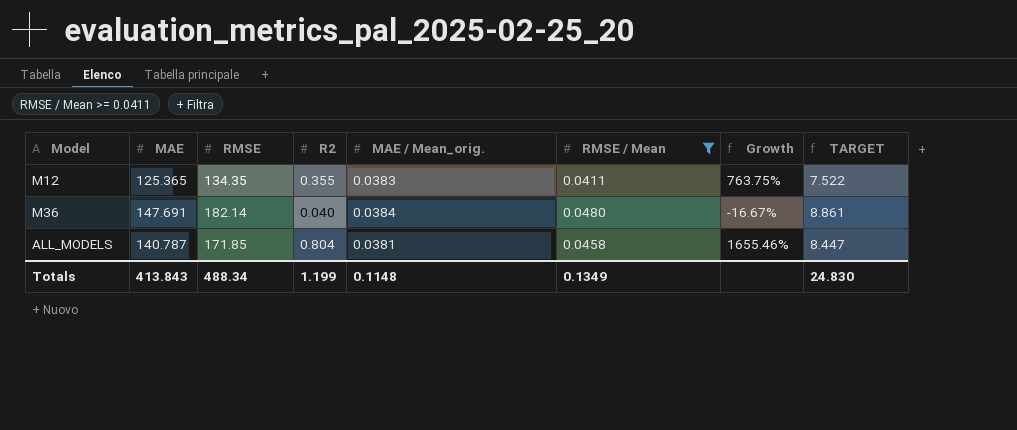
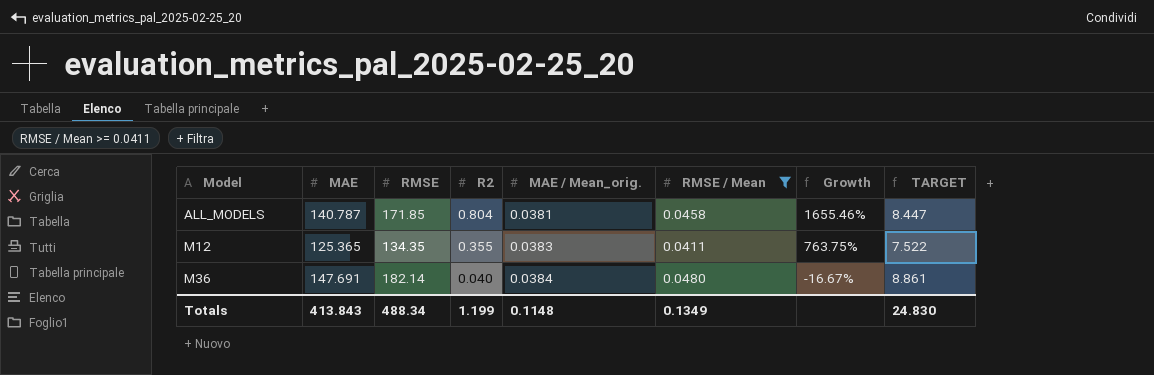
row order: none -> Model ascending

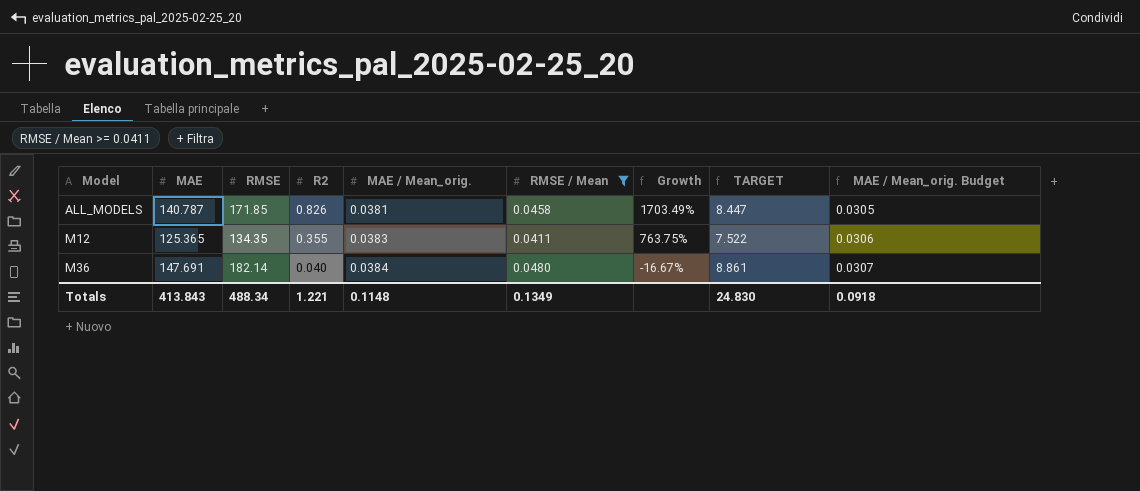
column MAE / Mean_orig. Budget | formula: none -> [MAE / Mean_orig.] * 0.8
ALL_MODELS | R2: 0.804 -> 0.826
ALL_MODELS | Growth: 1655.46% -> 1703.49%
Totals | R2: 1.199 -> 1.221

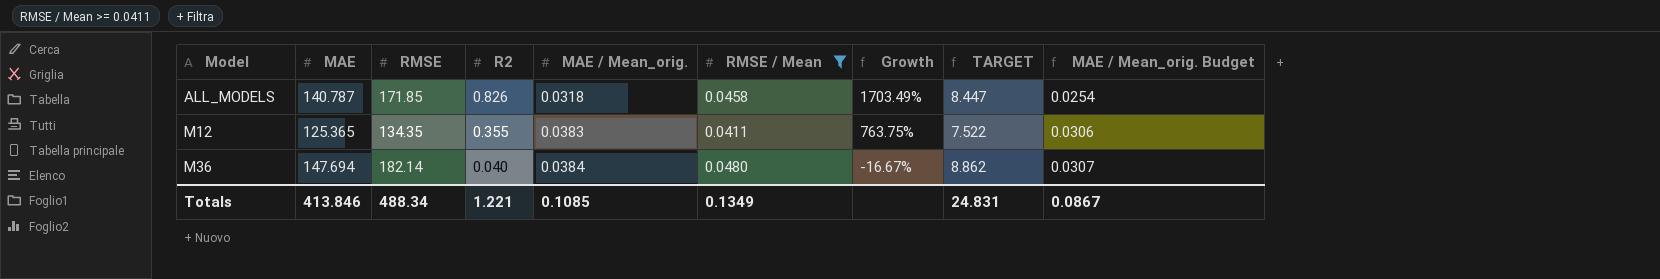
ALL_MODELS | MAE / Mean_orig.: 0.0381 -> 0.0318
ALL_MODELS | MAE / Mean_orig. Budget: 0.0305 -> 0.0254
M36 | MAE: 147.691 -> 147.694
M36 | TARGET: 8.861 -> 8.862
Totals | MAE: 413.843 -> 413.846
Totals | MAE / Mean_orig.: 0.1148 -> 0.1085
Totals | TARGET: 24.830 -> 24.831
Totals | MAE / Mean_orig. Budget: 0.0918 -> 0.0867

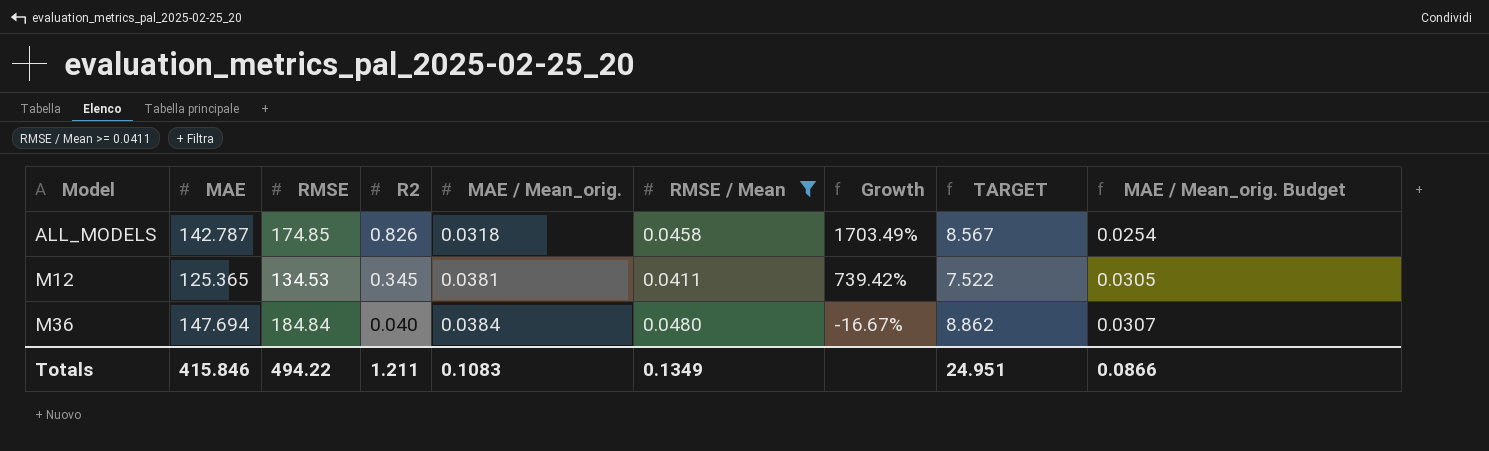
ALL_MODELS | MAE: 140.787 -> 142.787
ALL_MODELS | RMSE: 171.85 -> 174.85
ALL_MODELS | TARGET: 8.447 -> 8.567
M12 | RMSE: 134.35 -> 134.53
M12 | R2: 0.355 -> 0.345
M12 | MAE / Mean_orig.: 0.0383 -> 0.0381
M12 | Growth: 763.75% -> 739.42%
M12 | MAE / Mean_orig. Budget: 0.0306 -> 0.0305
M36 | RMSE: 182.14 -> 184.84
Totals | MAE: 413.846 -> 415.846
Totals | RMSE: 488.34 -> 494.22
Totals | R2: 1.221 -> 1.211
Totals | MAE / Mean_orig.: 0.1085 -> 0.1083
Totals | TARGET: 24.831 -> 24.951
Totals | MAE / Mean_orig. Budget: 0.0867 -> 0.0866

